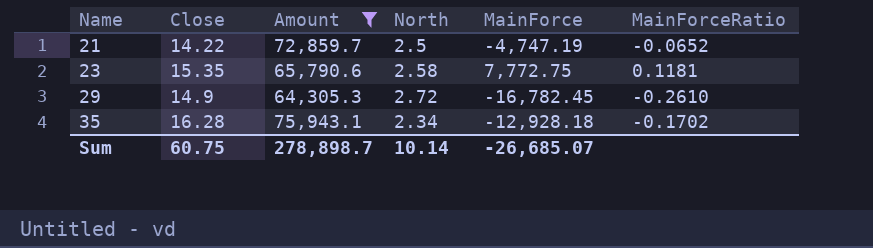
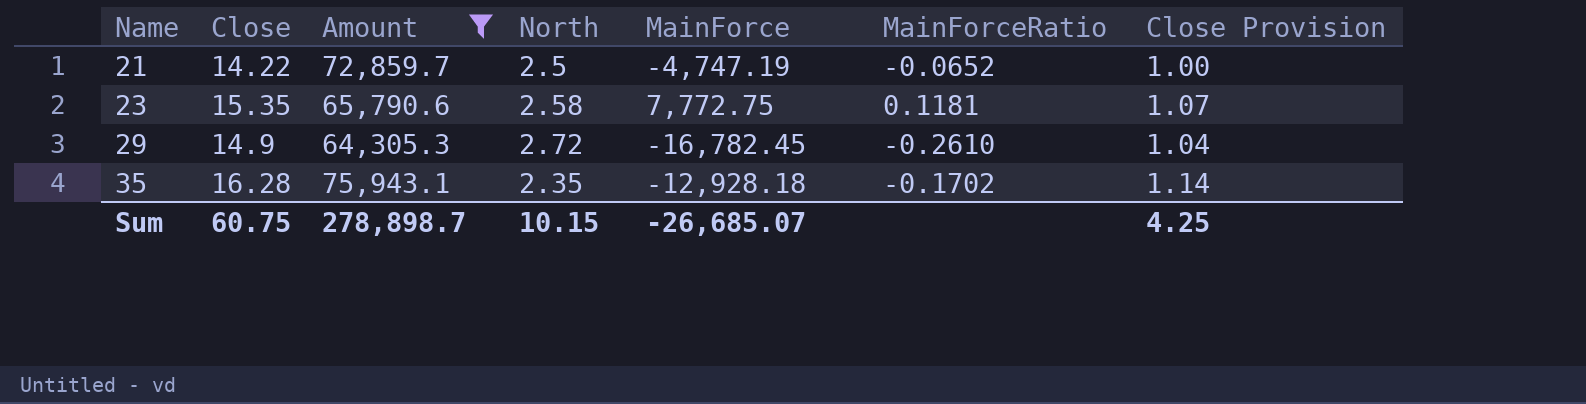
column Close Provision | formula: none -> [Close] * 0.07
35 | North: 2.34 -> 2.35
Sum | North: 10.14 -> 10.15

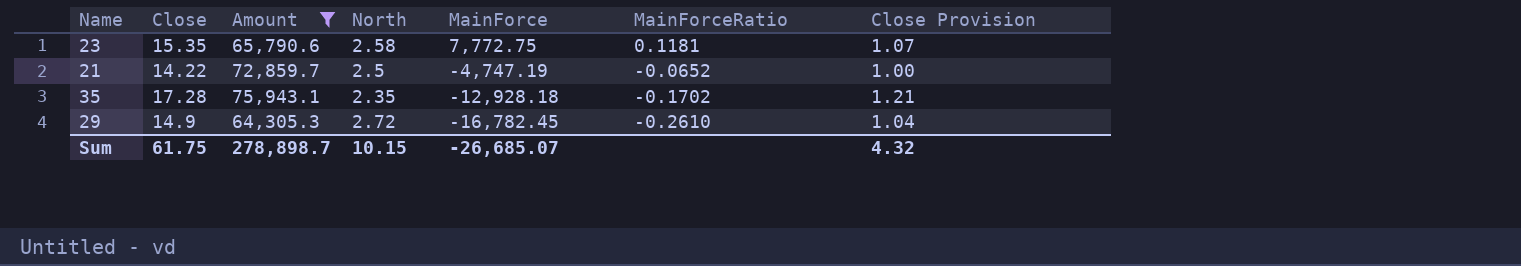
row order: Name ascending -> MainForce descending
35 | Close: 16.28 -> 17.28
35 | Close Provision: 1.14 -> 1.21
Sum | Close: 60.75 -> 61.75
Sum | Close Provision: 4.25 -> 4.32

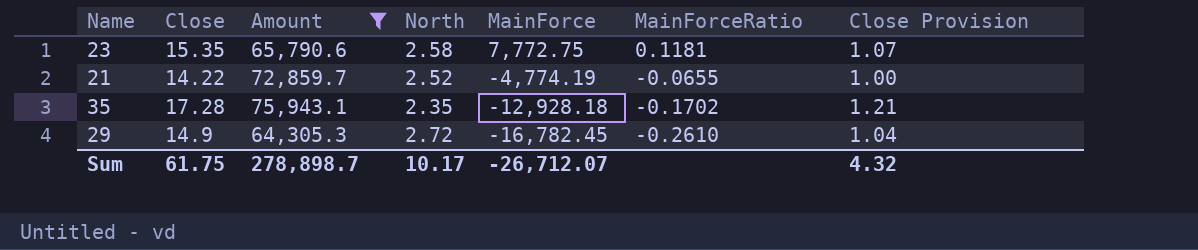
21 | North: 2.5 -> 2.52
21 | MainForce: -4,747.19 -> -4,774.19
21 | MainForceRatio: -0.0652 -> -0.0655
Sum | North: 10.15 -> 10.17
Sum | MainForce: -26,685.07 -> -26,712.07

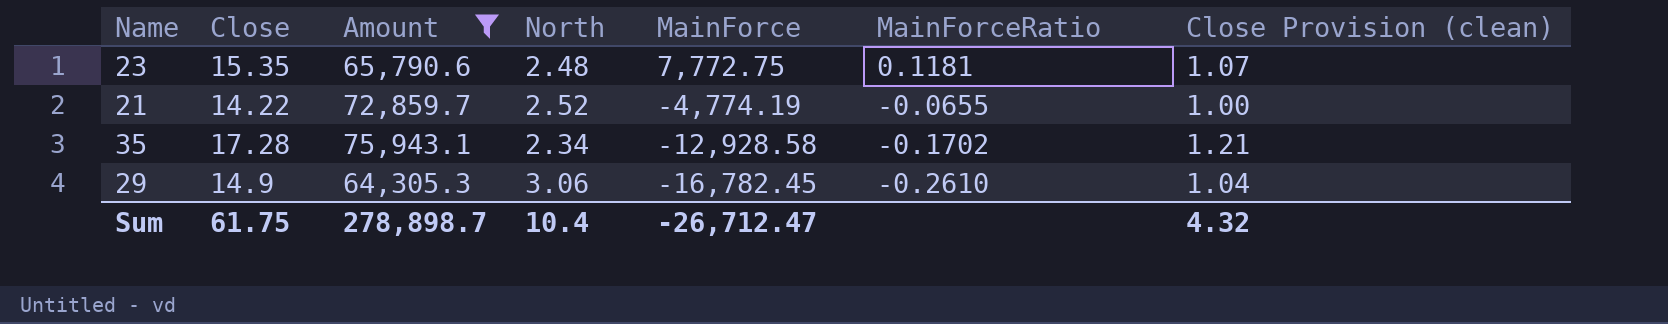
column name: Close Provision -> Close Provision (clean)
23 | North: 2.58 -> 2.48
35 | North: 2.35 -> 2.34
35 | MainForce: -12,928.18 -> -12,928.58
29 | North: 2.72 -> 3.06
Sum | North: 10.17 -> 10.4
Sum | MainForce: -26,712.07 -> -26,712.47

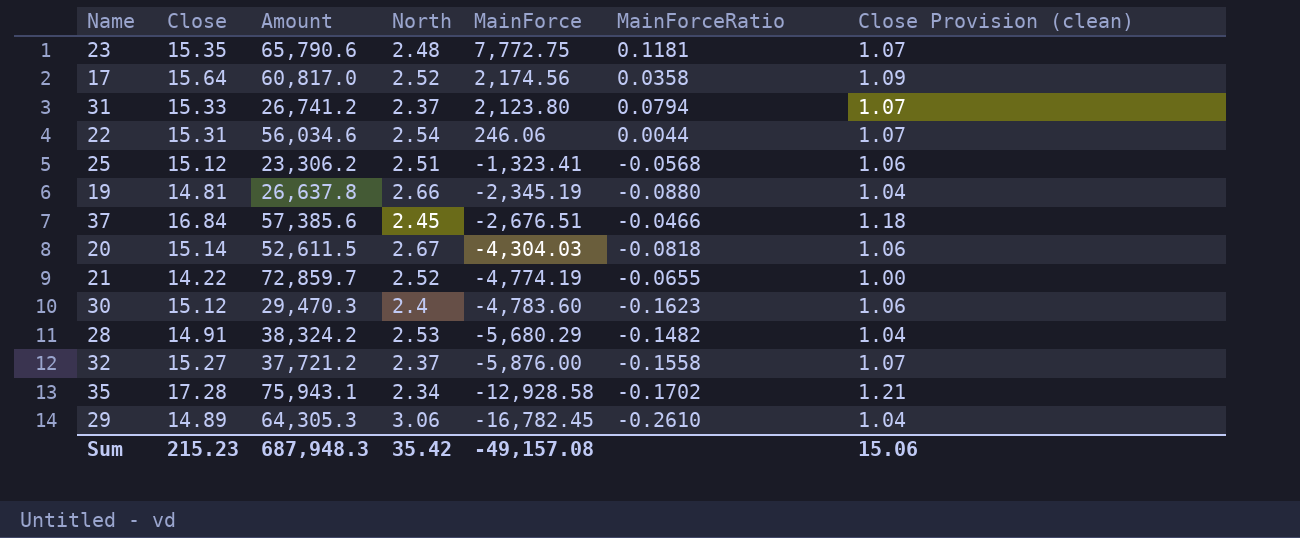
filter: Amount >= 64,305.3 -> none
29 | Close: 14.9 -> 14.89
Sum | Close: 61.75 -> 215.23
Sum | Amount: 278,898.7 -> 687,948.3
Sum | North: 10.4 -> 35.42
Sum | MainForce: -26,712.47 -> -49,157.08
Sum | Close Provision (clean): 4.32 -> 15.06

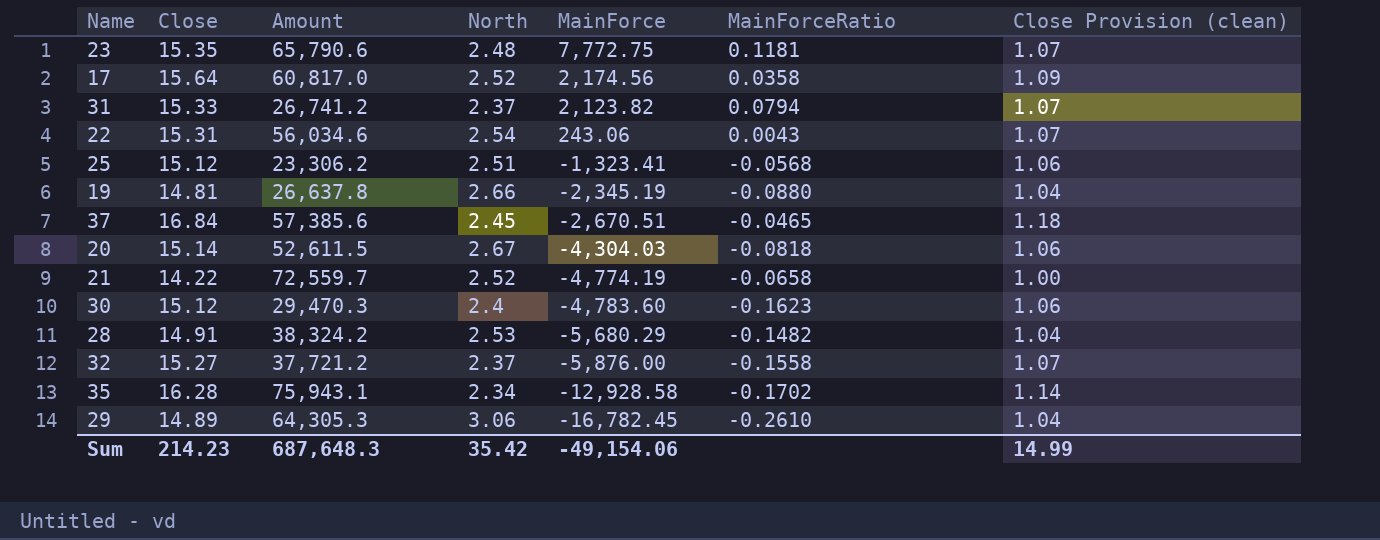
31 | MainForce: 2,123.80 -> 2,123.82
22 | MainForce: 246.06 -> 243.06
22 | MainForceRatio: 0.0044 -> 0.0043
37 | MainForce: -2,676.51 -> -2,670.51
37 | MainForceRatio: -0.0466 -> -0.0465
21 | Amount: 72,859.7 -> 72,559.7
21 | MainForceRatio: -0.0655 -> -0.0658
35 | Close: 17.28 -> 16.28
35 | Close Provision (clean): 1.21 -> 1.14
Sum | Close: 215.23 -> 214.23
Sum | Amount: 687,948.3 -> 687,648.3
Sum | MainForce: -49,157.08 -> -49,154.06
Sum | Close Provision (clean): 15.06 -> 14.99

